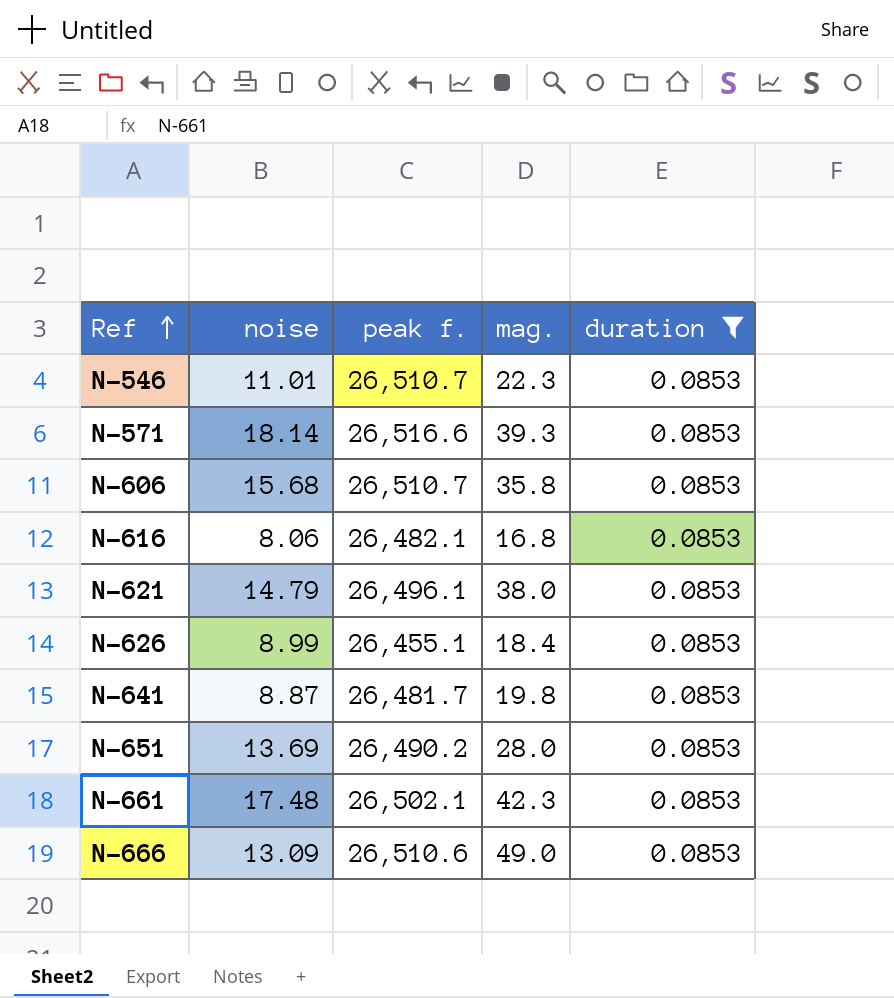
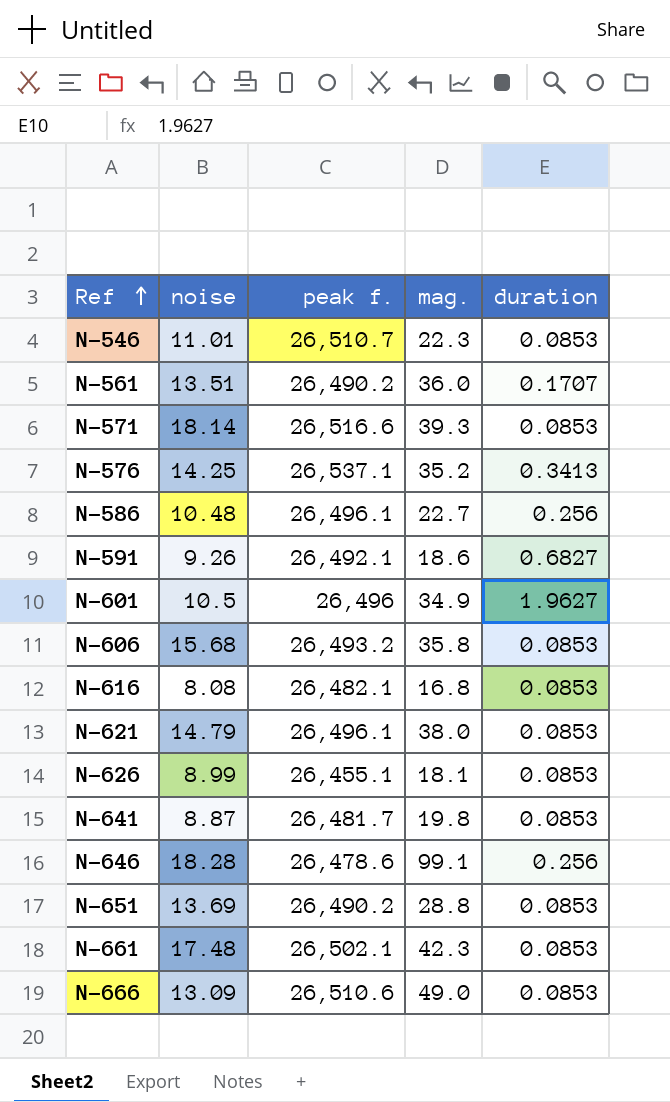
filter: duration = 0.0853 -> none
N-606 | peak f.: 26,510.7 -> 26,493.2
N-616 | noise: 8.06 -> 8.08
N-626 | mag.: 18.4 -> 18.1
N-651 | mag.: 28.0 -> 28.8

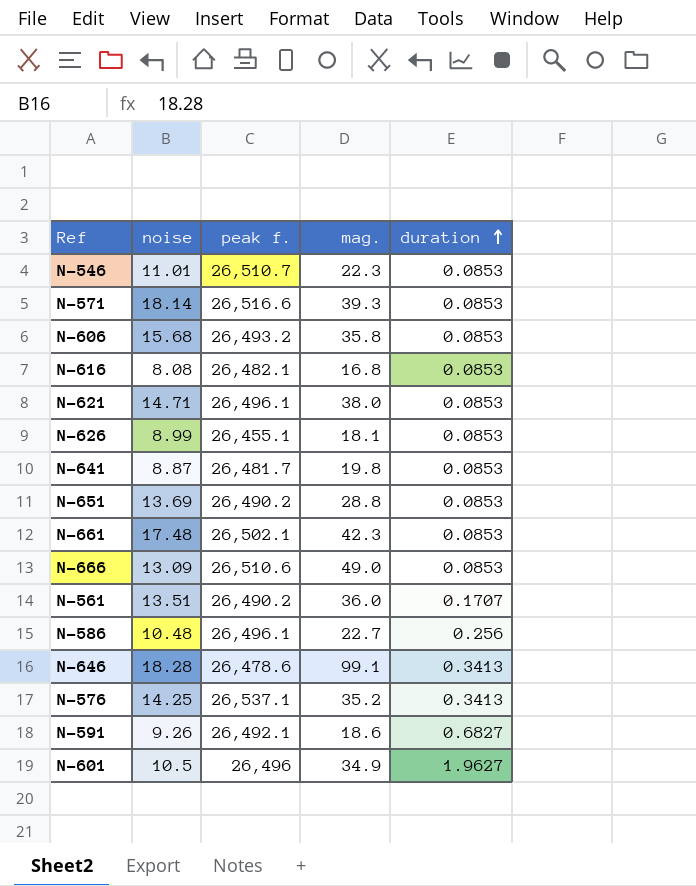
row order: Ref ascending -> duration ascending
N-621 | noise: 14.79 -> 14.71
N-646 | duration: 0.256 -> 0.3413

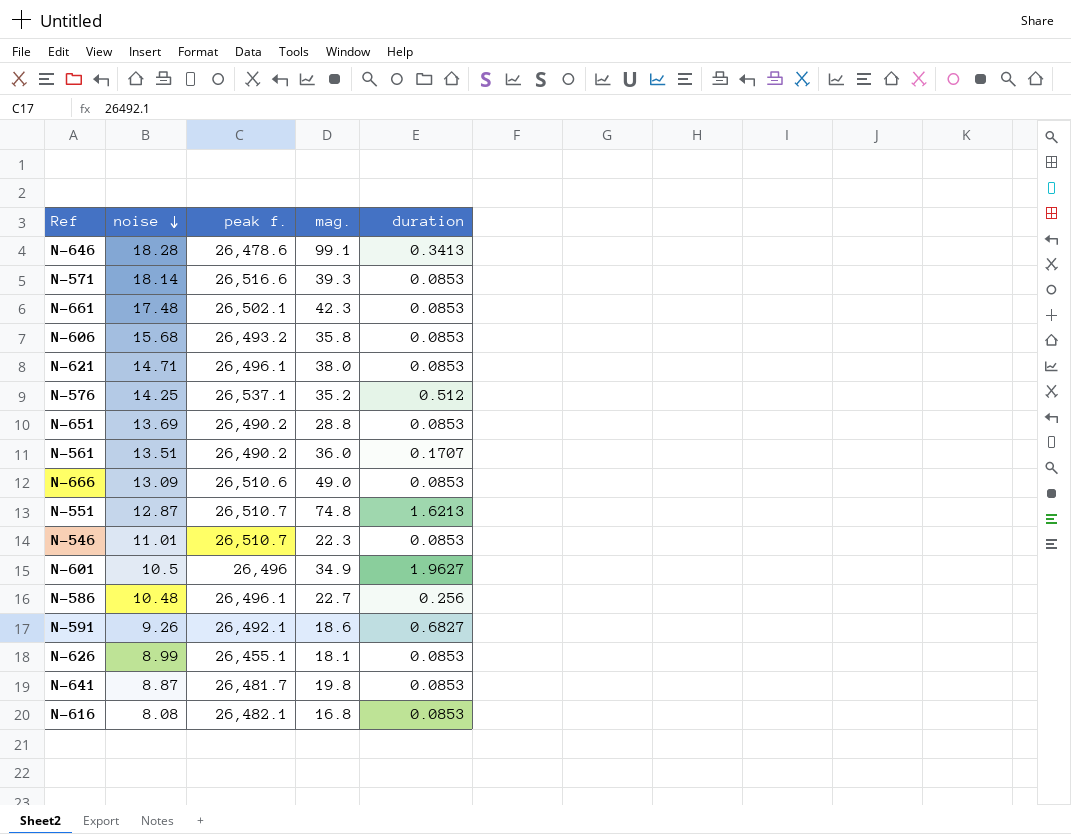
row order: duration ascending -> noise descending
N-576 | duration: 0.3413 -> 0.512
row N-551: none -> 12.87 | 26,510.7 | 74.8 | 1.6213

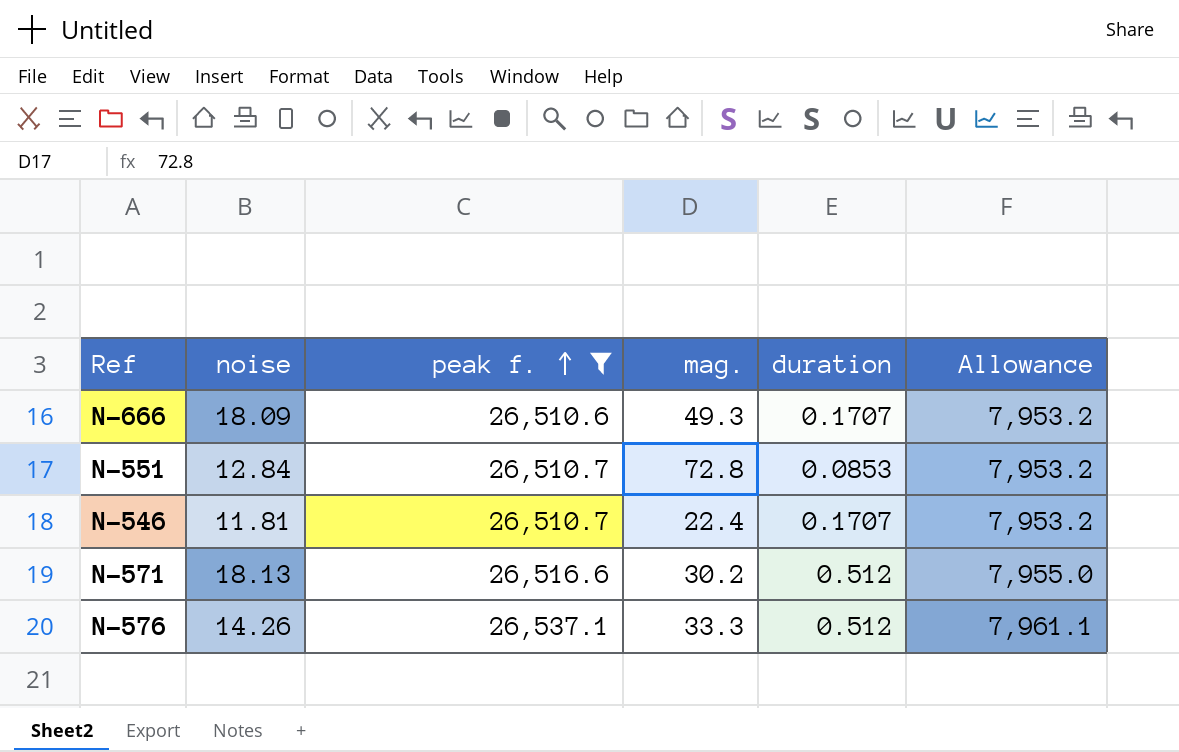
filter: none -> peak f. >= 26,510.6
row order: noise descending -> peak f. ascending
column Allowance | formula: none -> [peak f.] * 0.3
N-666 | noise: 13.09 -> 18.09
N-666 | mag.: 49.0 -> 49.3
N-666 | duration: 0.0853 -> 0.1707
N-551 | noise: 12.87 -> 12.84
N-551 | mag.: 74.8 -> 72.8
N-551 | duration: 1.6213 -> 0.0853
N-546 | noise: 11.01 -> 11.81
N-546 | mag.: 22.3 -> 22.4
N-546 | duration: 0.0853 -> 0.1707
N-571 | noise: 18.14 -> 18.13
N-571 | mag.: 39.3 -> 30.2
N-571 | duration: 0.0853 -> 0.512
N-576 | noise: 14.25 -> 14.26
N-576 | mag.: 35.2 -> 33.3

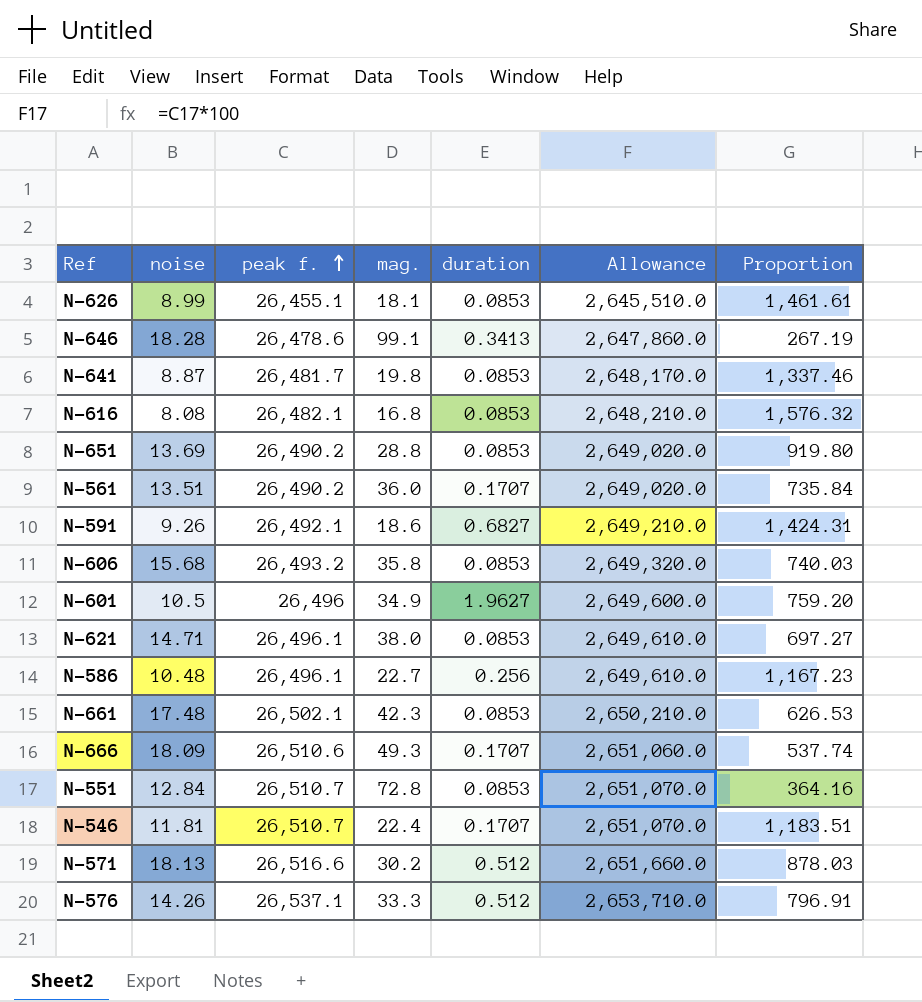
filter: peak f. >= 26,510.6 -> none
column Allowance | formula: [peak f.] * 0.3 -> [peak f.] * 100
column Proportion | formula: none -> [peak f.] / [mag.]

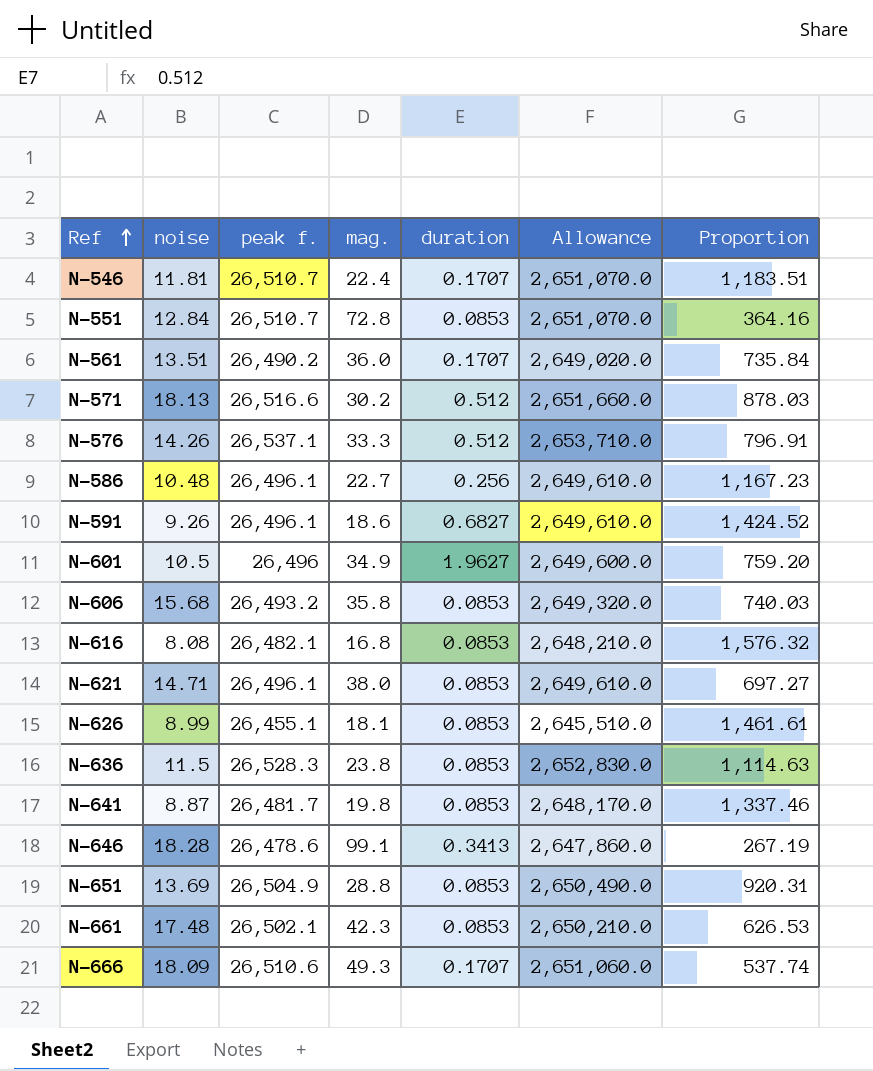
row order: peak f. ascending -> Ref ascending
N-591 | peak f.: 26,492.1 -> 26,496.1
N-591 | Allowance: 2,649,210.0 -> 2,649,610.0
N-591 | Proportion: 1,424.31 -> 1,424.52
row N-636: none -> 11.5 | 26,528.3 | 23.8 | 0.0853 | 2,652,830.0 | 1,114.63
N-651 | peak f.: 26,490.2 -> 26,504.9
N-651 | Allowance: 2,649,020.0 -> 2,650,490.0
N-651 | Proportion: 919.80 -> 920.31

